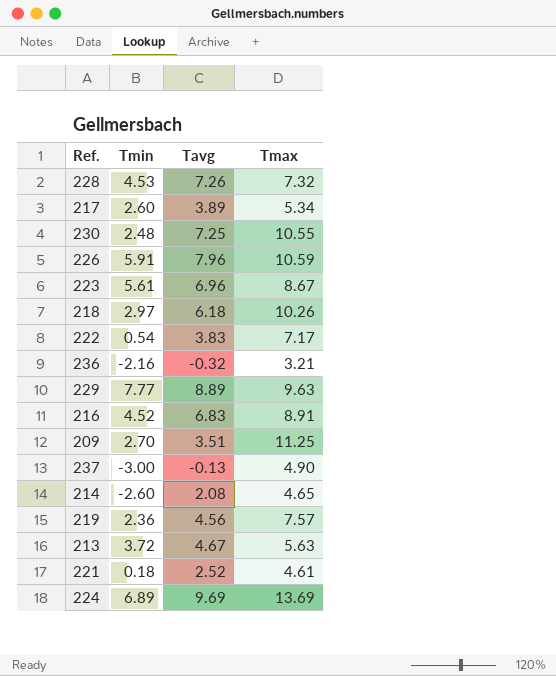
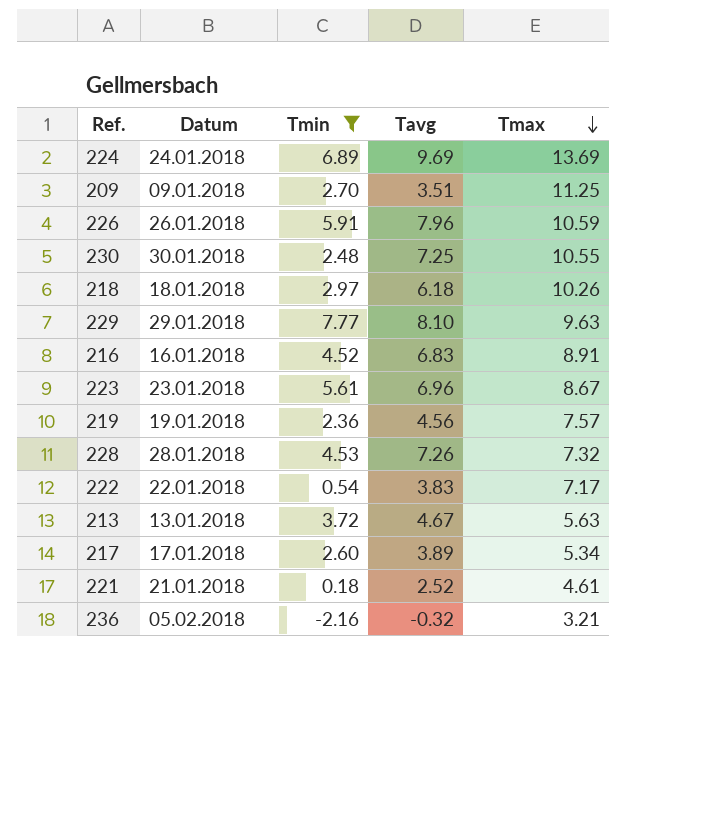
filter: none -> Tmin >= -2.16
row order: none -> Tmax descending
column Datum | position: none -> 2
229 | Tavg: 8.89 -> 8.10

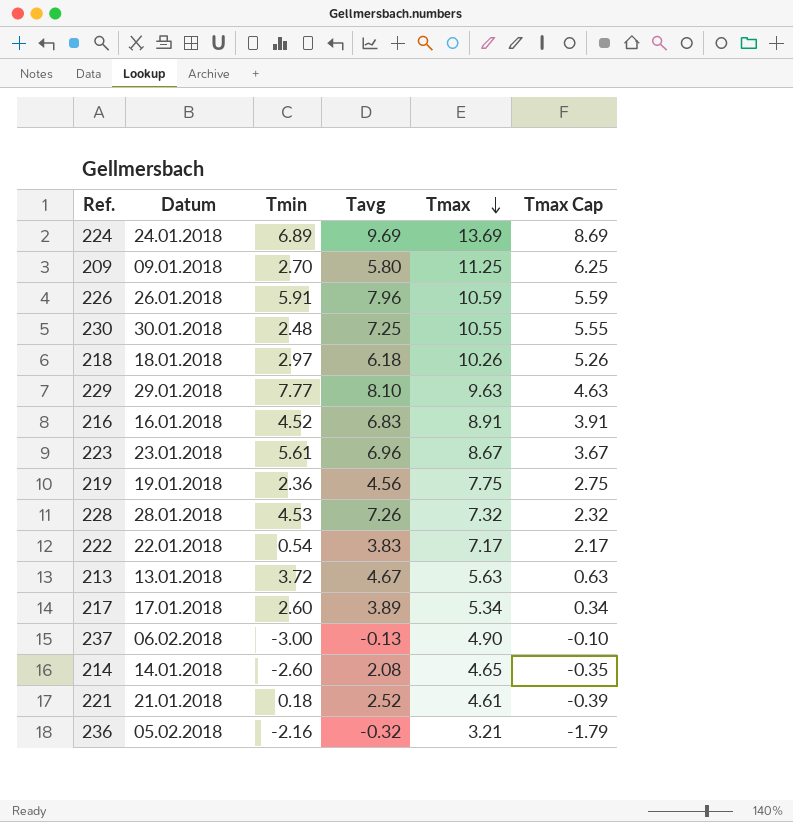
filter: Tmin >= -2.16 -> none
column Tmax Cap | formula: none -> [Tmax] - 5
209 | Tavg: 3.51 -> 5.80
219 | Tmax: 7.57 -> 7.75

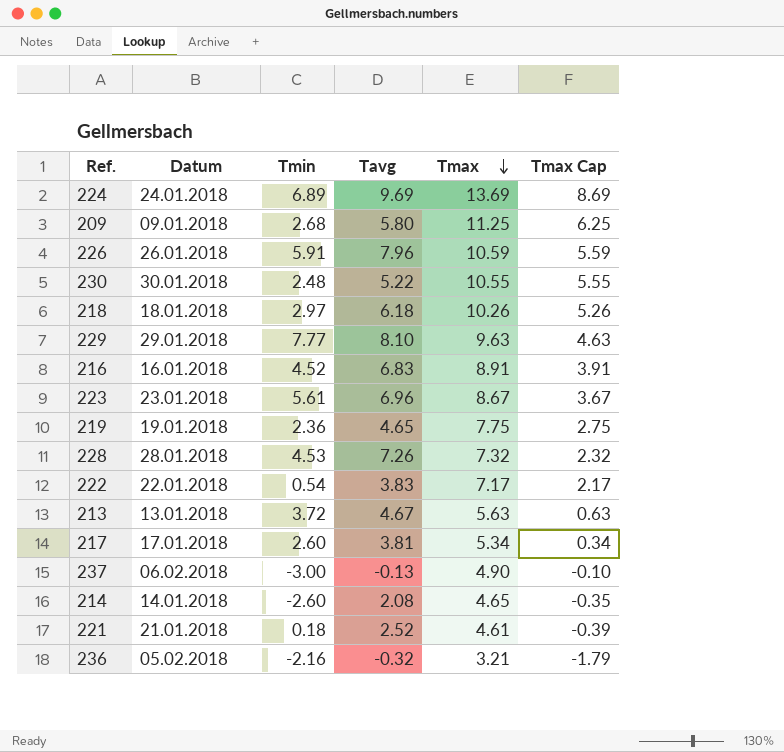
209 | Tmin: 2.70 -> 2.68
230 | Tavg: 7.25 -> 5.22
219 | Tavg: 4.56 -> 4.65
217 | Tavg: 3.89 -> 3.81

